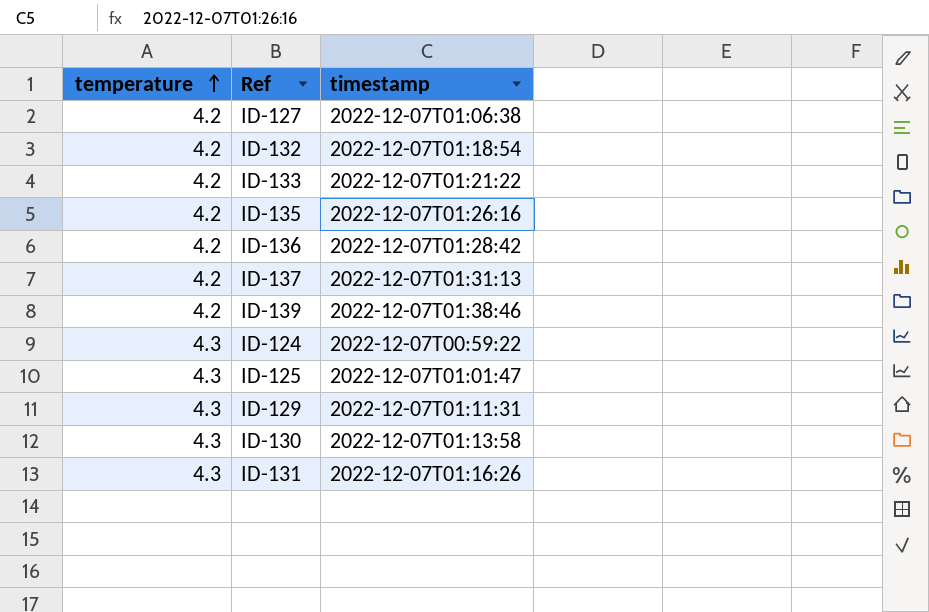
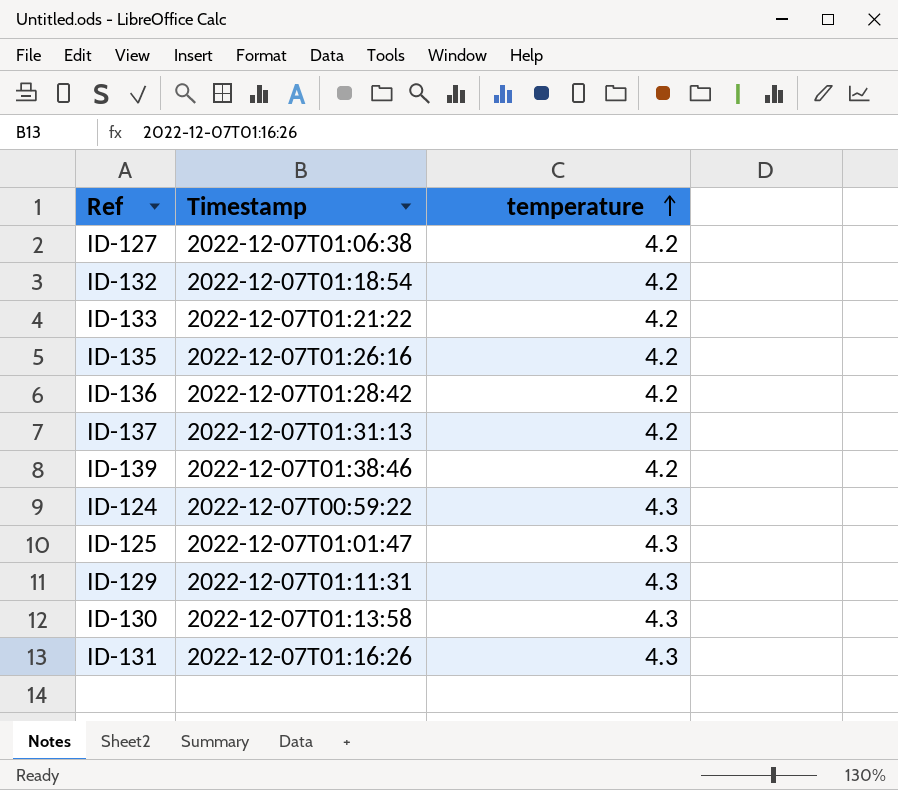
column name: timestamp -> Timestamp
column temperature | position: 1 -> 3

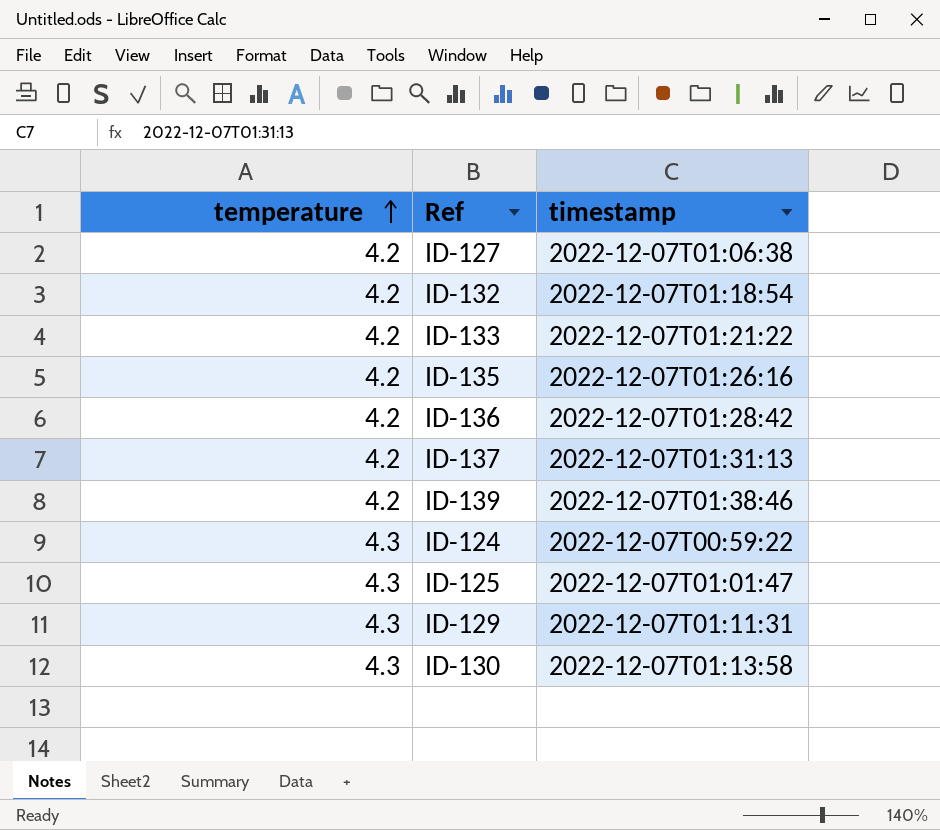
column temperature | position: 3 -> 1
column name: Timestamp -> timestamp
row ID-131: 2022-12-07T01:16:26 | 4.3 -> none

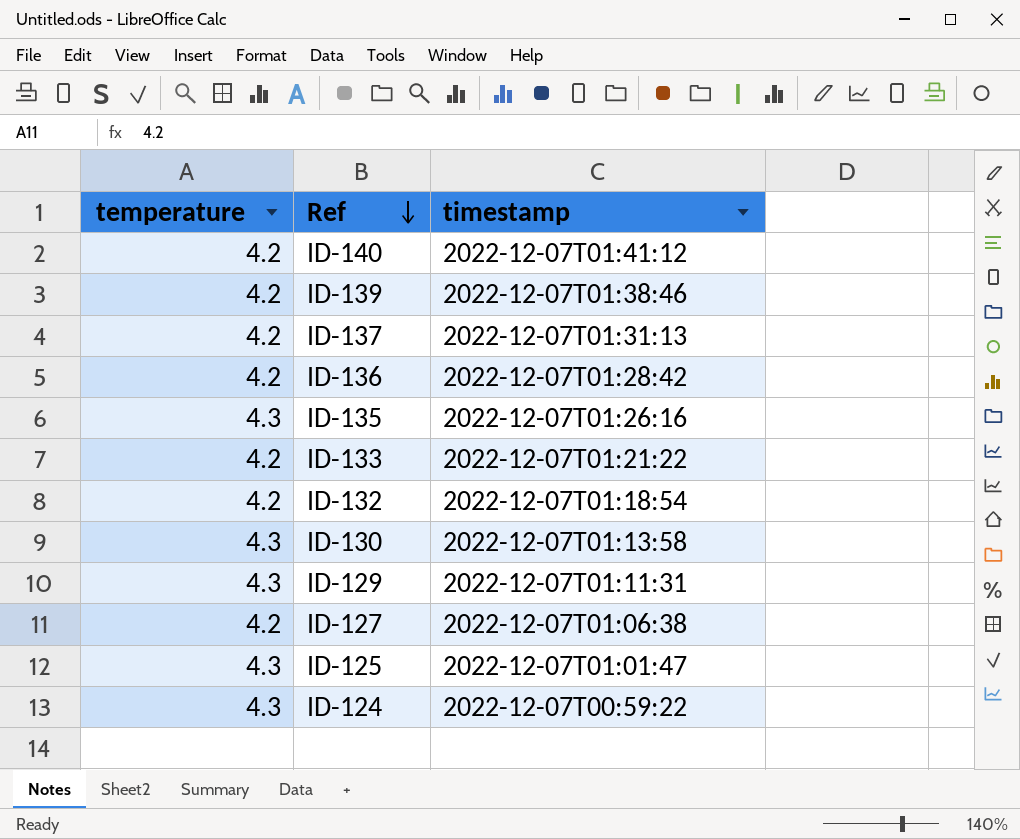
row order: temperature ascending -> Ref descending
row ID-140: none -> 4.2 | 2022-12-07T01:41:12
ID-135 | temperature: 4.2 -> 4.3

